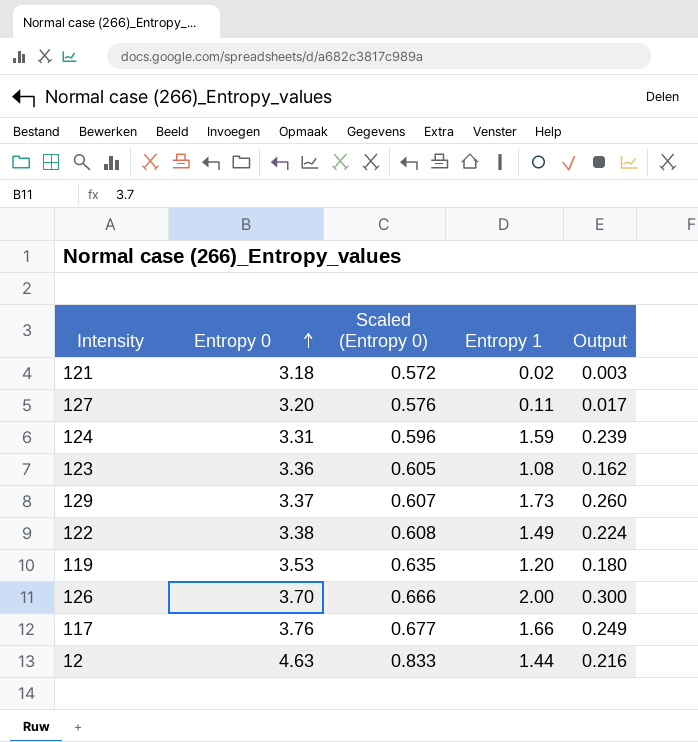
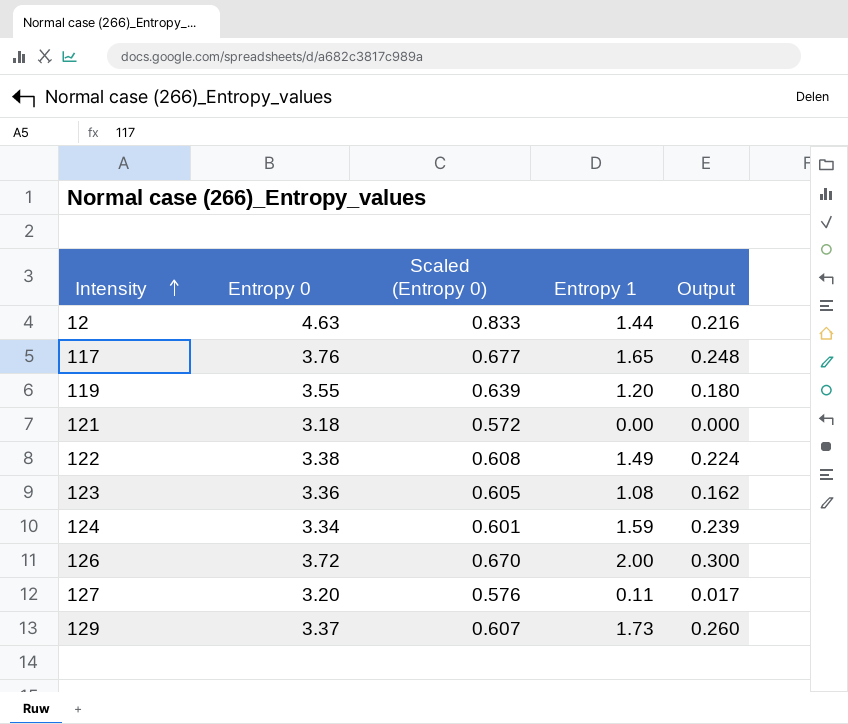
row order: Entropy 0 ascending -> Intensity ascending
117 | Entropy 1: 1.66 -> 1.65
117 | Output: 0.249 -> 0.248
119 | Entropy 0: 3.53 -> 3.55
119 | Scaled (Entropy 0): 0.635 -> 0.639
121 | Entropy 1: 0.02 -> 0.00
121 | Output: 0.003 -> 0.000
124 | Entropy 0: 3.31 -> 3.34
124 | Scaled (Entropy 0): 0.596 -> 0.601
126 | Entropy 0: 3.70 -> 3.72
126 | Scaled (Entropy 0): 0.666 -> 0.670

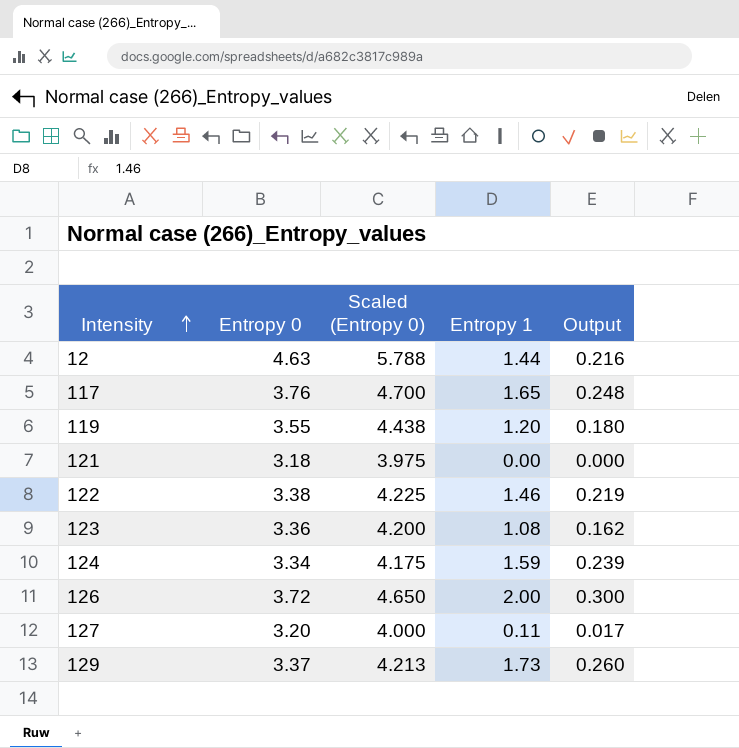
column Scaled (Entropy 0) | formula: [Entropy 0] * 0.18 -> [Entropy 0] * 1.25
122 | Entropy 1: 1.49 -> 1.46
122 | Output: 0.224 -> 0.219

